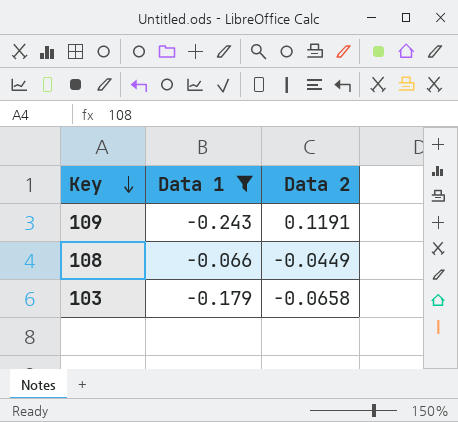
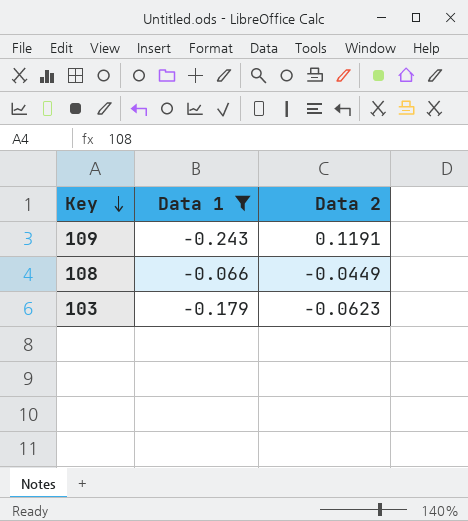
103 | Data 2: -0.0658 -> -0.0623

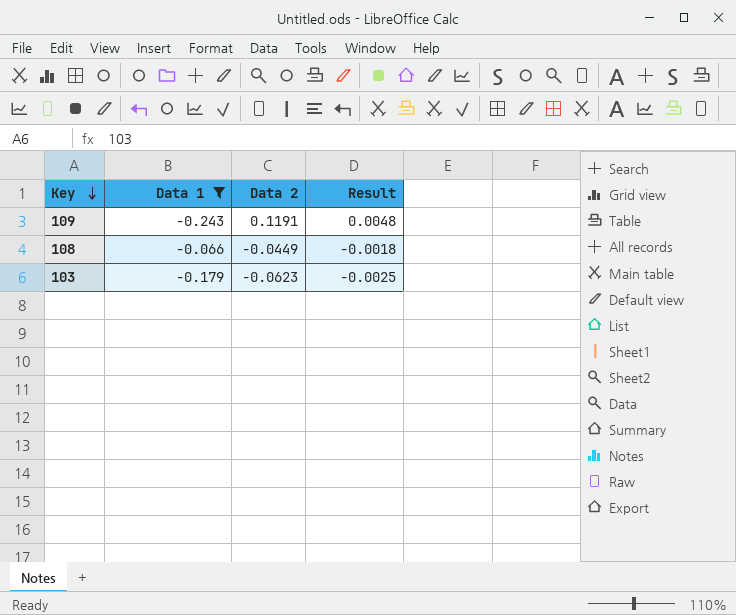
column Result | formula: none -> [Data 2] * 0.04

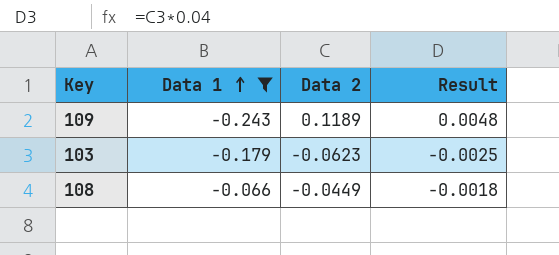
row order: Key descending -> Data 1 ascending
109 | Data 2: 0.1191 -> 0.1189

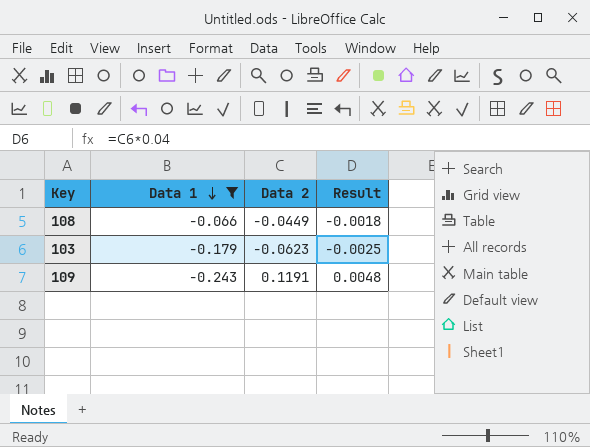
row order: Data 1 ascending -> Data 1 descending
109 | Data 2: 0.1189 -> 0.1191

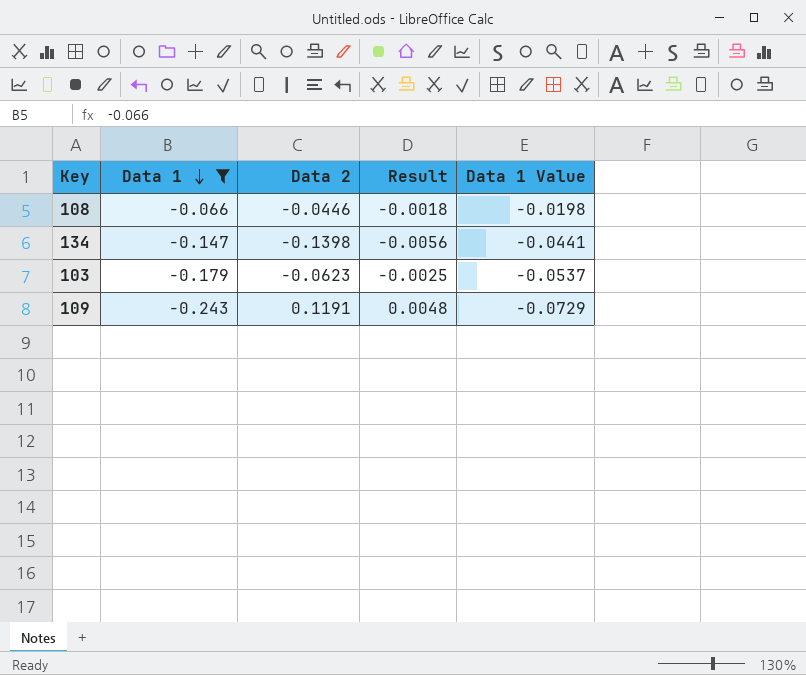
column Data 1 Value | formula: none -> [Data 1] * 0.3
108 | Data 2: -0.0449 -> -0.0446
row 134: none -> -0.147 | -0.1398 | -0.0056 | -0.0441

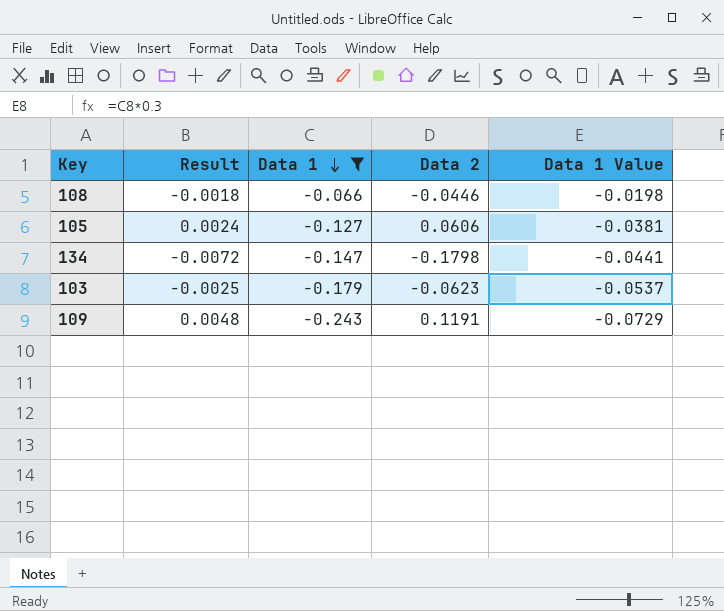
column Result | position: 4 -> 2
row 105: none -> 0.0024 | -0.127 | 0.0606 | -0.0381
134 | Result: -0.0056 -> -0.0072
134 | Data 2: -0.1398 -> -0.1798

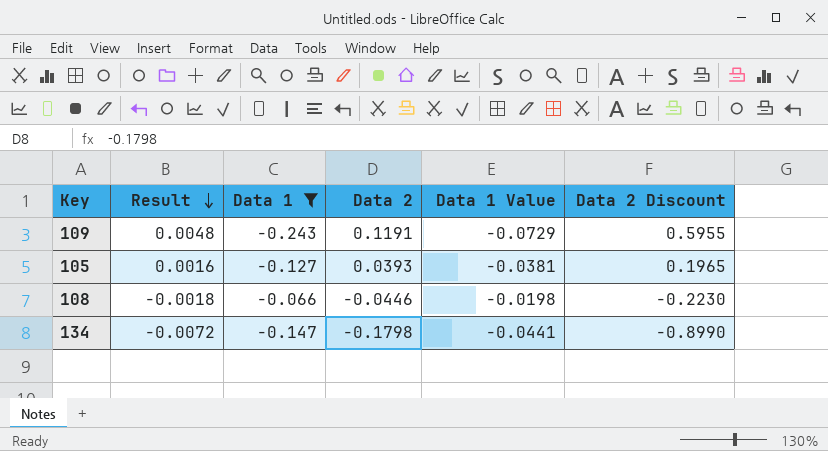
row order: Data 1 descending -> Result descending
column Data 2 Discount | formula: none -> [Data 2] * 5
row 103: -0.0025 | -0.179 | -0.0623 | -0.0537 -> none
105 | Result: 0.0024 -> 0.0016
105 | Data 2: 0.0606 -> 0.0393

